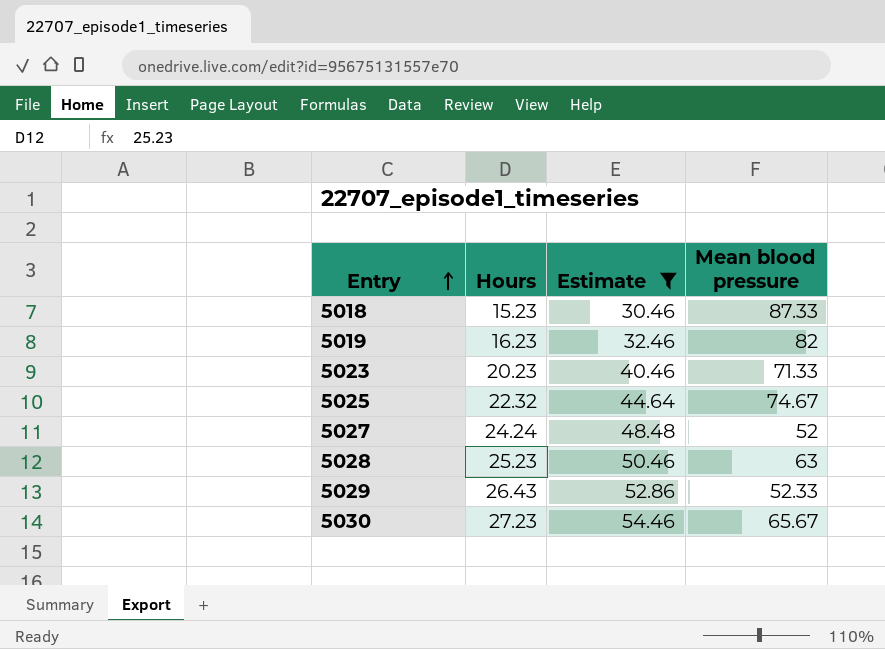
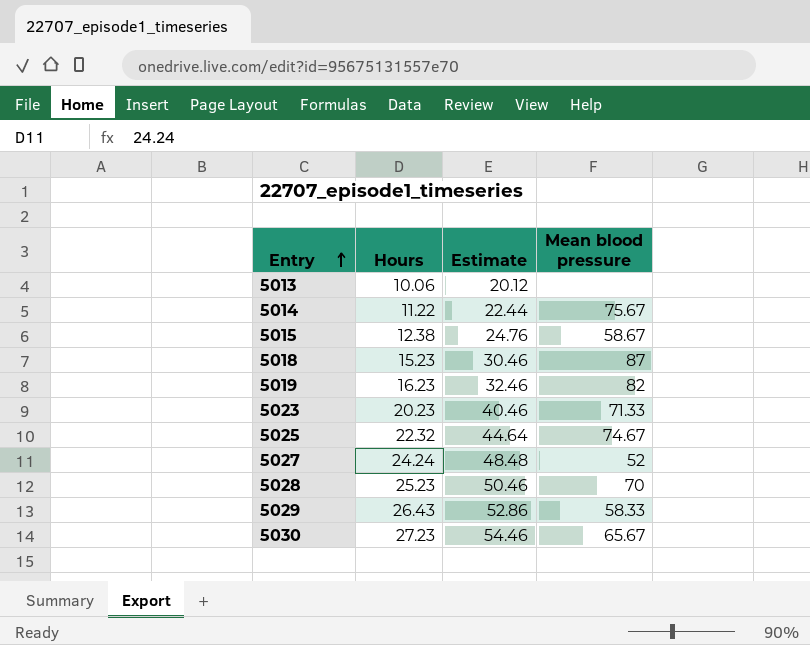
filter: Estimate >= 30.46 -> none
5018 | Mean blood pressure: 87.33 -> 87
5028 | Mean blood pressure: 63 -> 70
5029 | Mean blood pressure: 52.33 -> 58.33

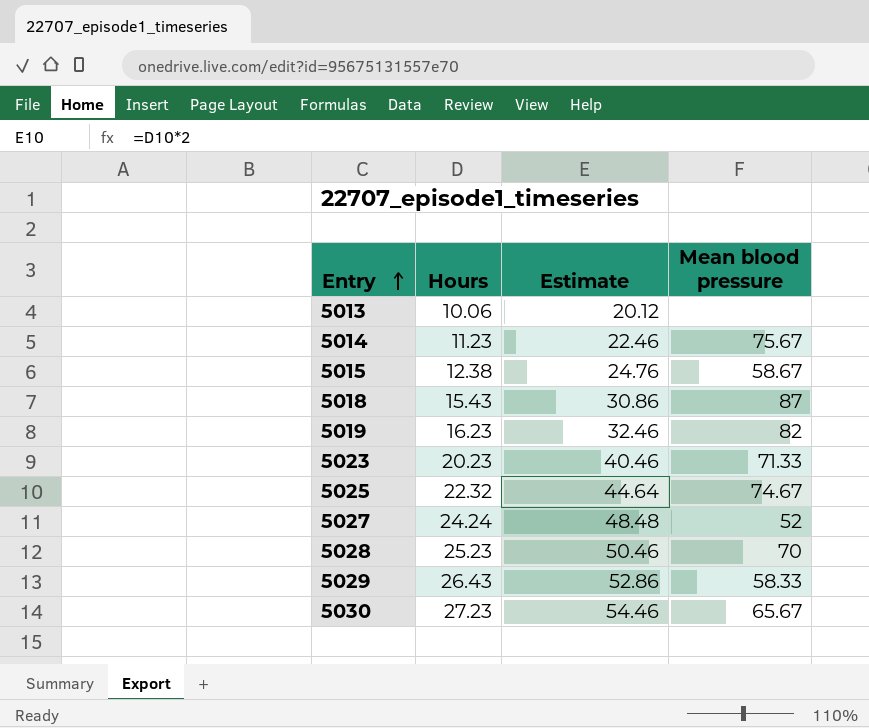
5014 | Hours: 11.22 -> 11.23
5014 | Estimate: 22.44 -> 22.46
5018 | Hours: 15.23 -> 15.43
5018 | Estimate: 30.46 -> 30.86

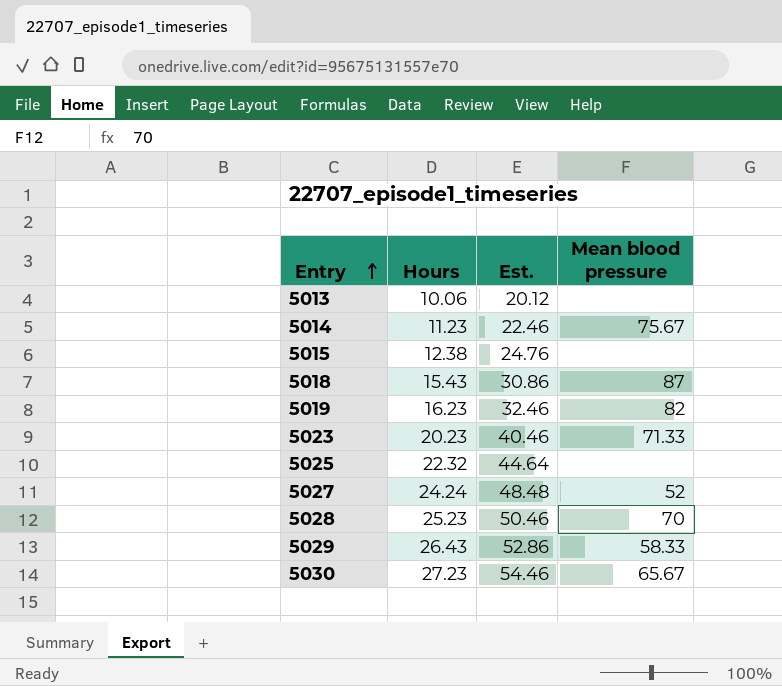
column name: Estimate -> Est.
5015 | Mean blood pressure: 58.67 -> none
5025 | Mean blood pressure: 74.67 -> none

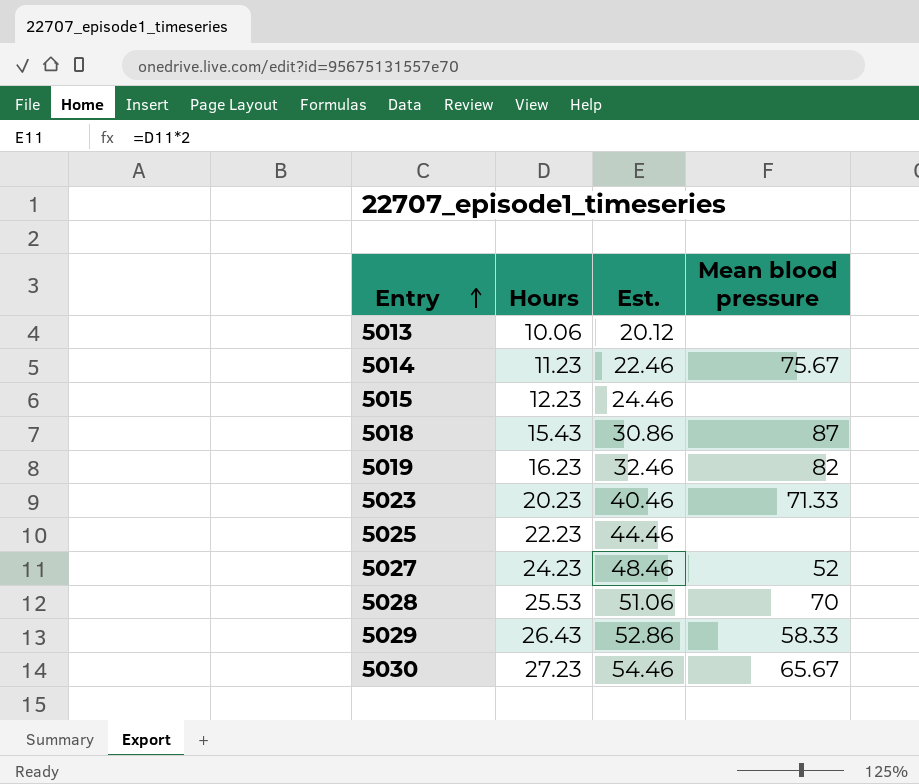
5015 | Hours: 12.38 -> 12.23
5015 | Est.: 24.76 -> 24.46
5025 | Hours: 22.32 -> 22.23
5025 | Est.: 44.64 -> 44.46
5027 | Hours: 24.24 -> 24.23
5027 | Est.: 48.48 -> 48.46
5028 | Hours: 25.23 -> 25.53
5028 | Est.: 50.46 -> 51.06

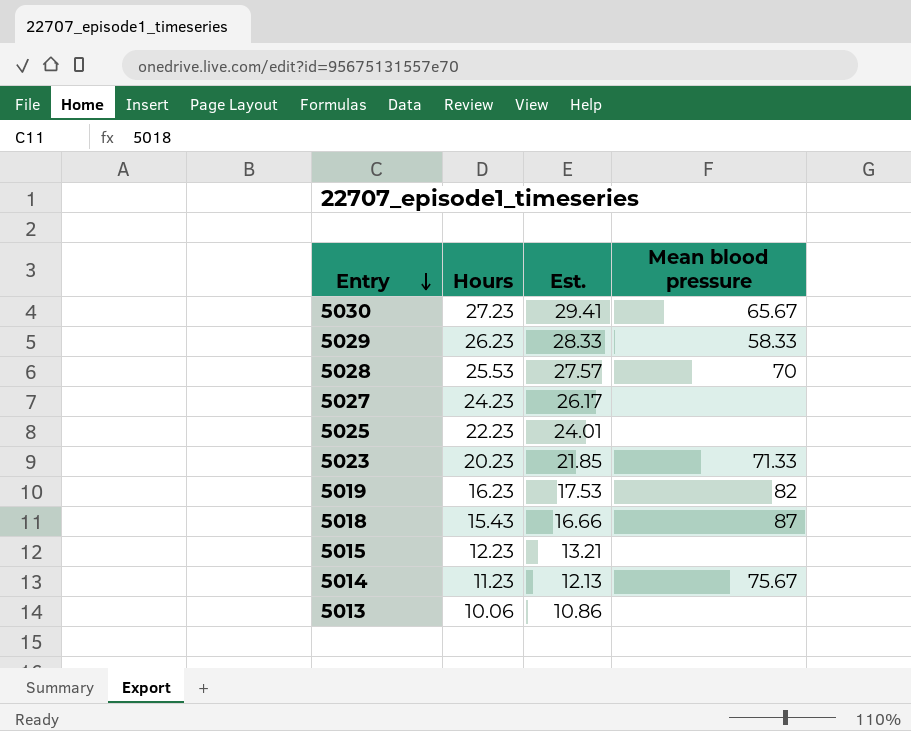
row order: Entry ascending -> Entry descending
column Est. | formula: [Hours] * 2 -> [Hours] * 1.08
5029 | Hours: 26.43 -> 26.23
5027 | Mean blood pressure: 52 -> none

